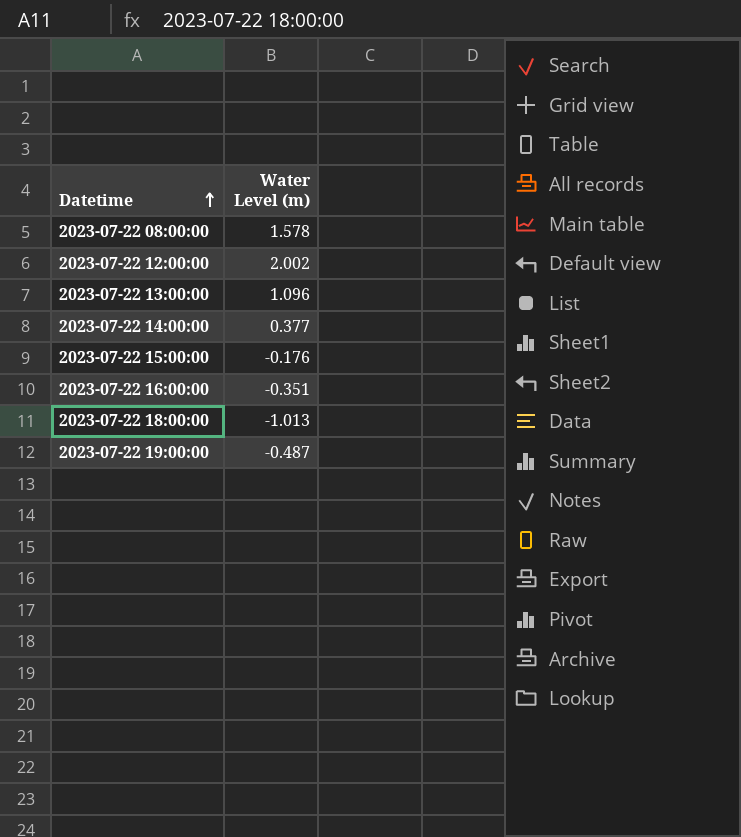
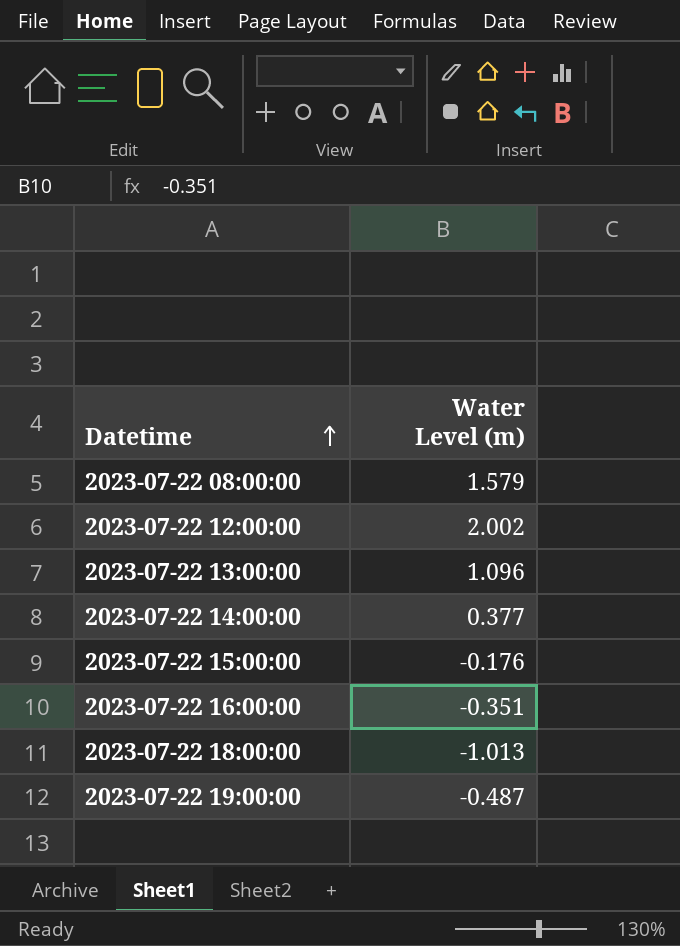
2023-07-22 08:00:00 | Water Level (m): 1.578 -> 1.579

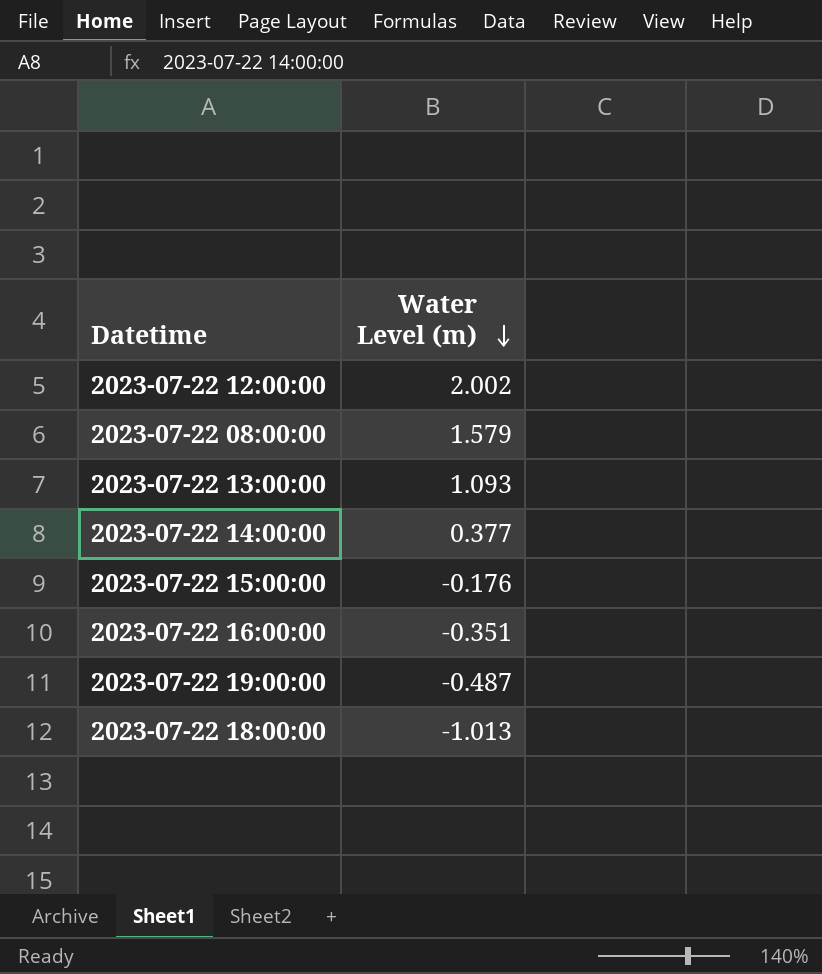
row order: Datetime ascending -> Water Level (m) descending
2023-07-22 13:00:00 | Water Level (m): 1.096 -> 1.093

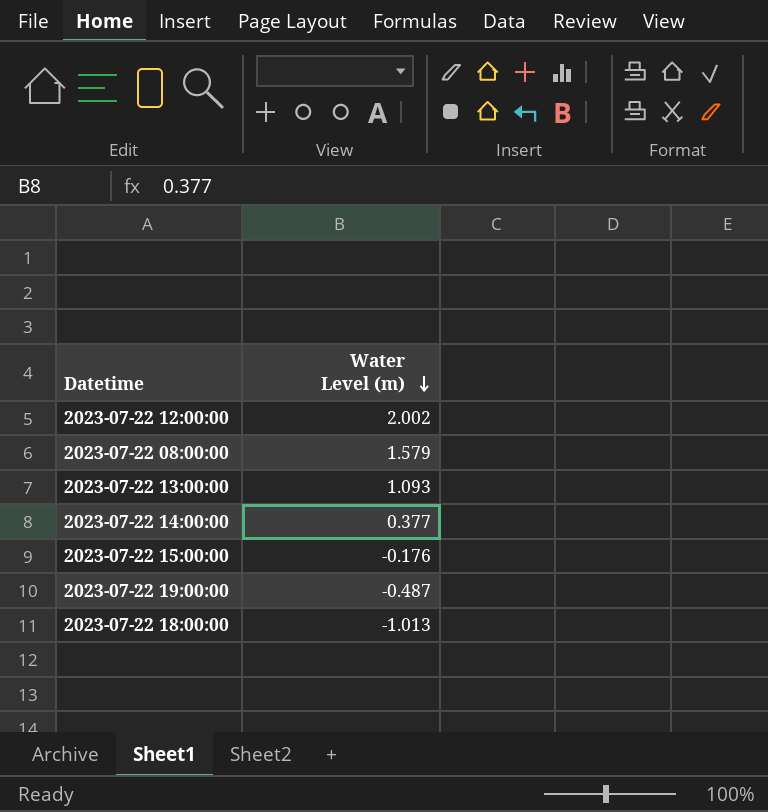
row 2023-07-22 16:00:00: -0.351 -> none

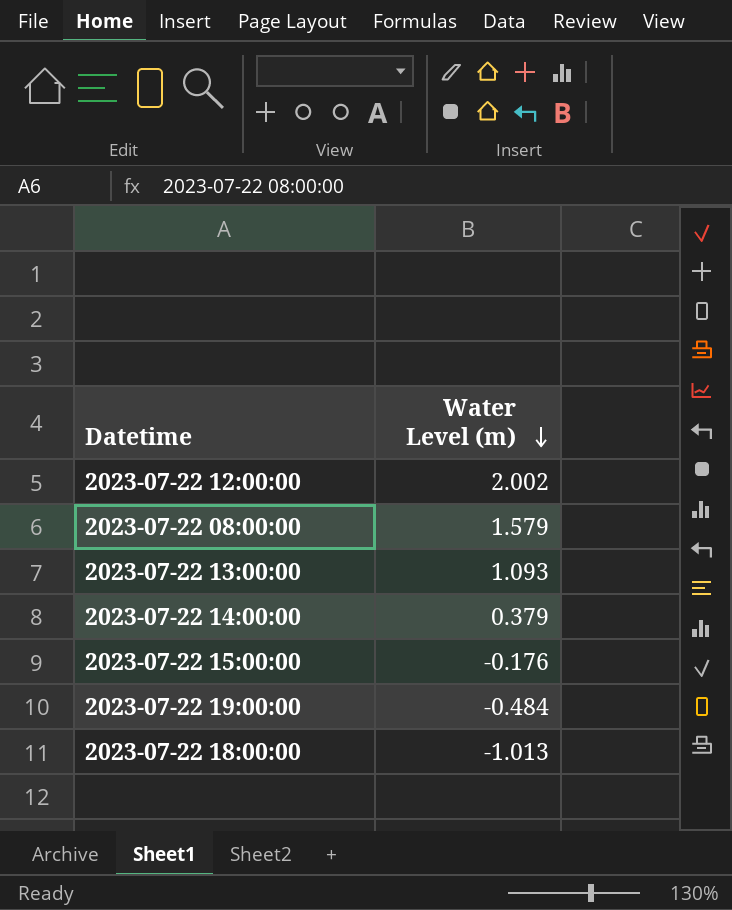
2023-07-22 14:00:00 | Water Level (m): 0.377 -> 0.379
2023-07-22 19:00:00 | Water Level (m): -0.487 -> -0.484

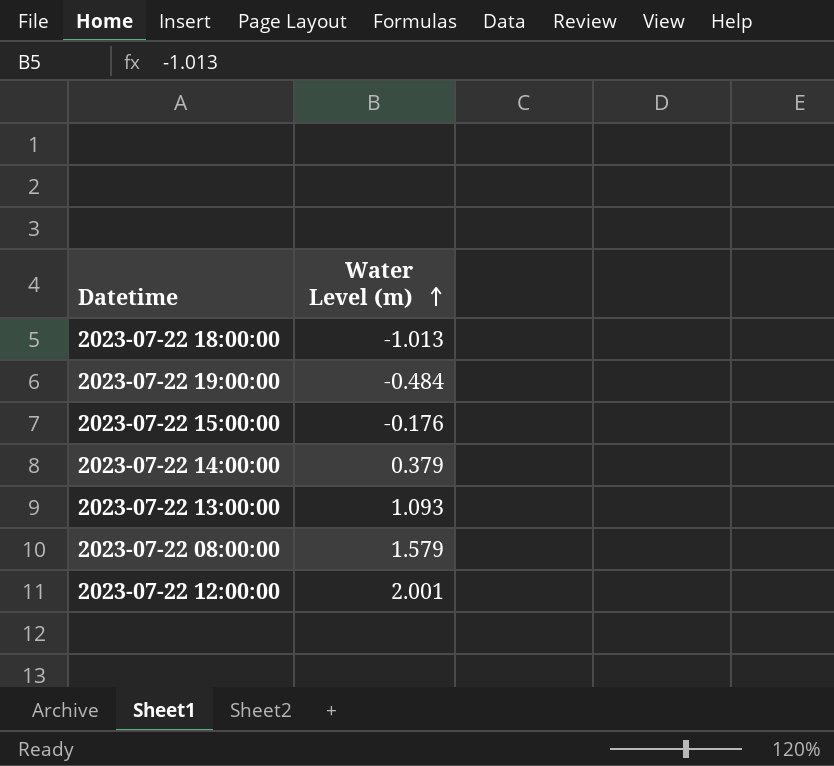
row order: Water Level (m) descending -> Water Level (m) ascending
2023-07-22 12:00:00 | Water Level (m): 2.002 -> 2.001

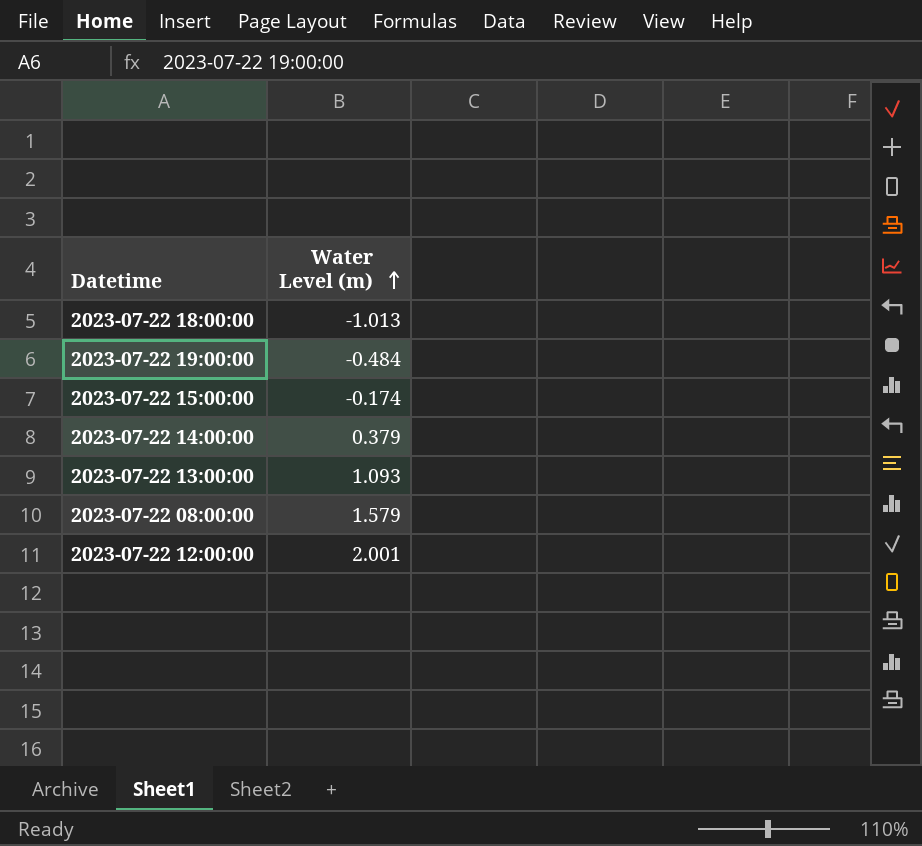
2023-07-22 15:00:00 | Water Level (m): -0.176 -> -0.174

